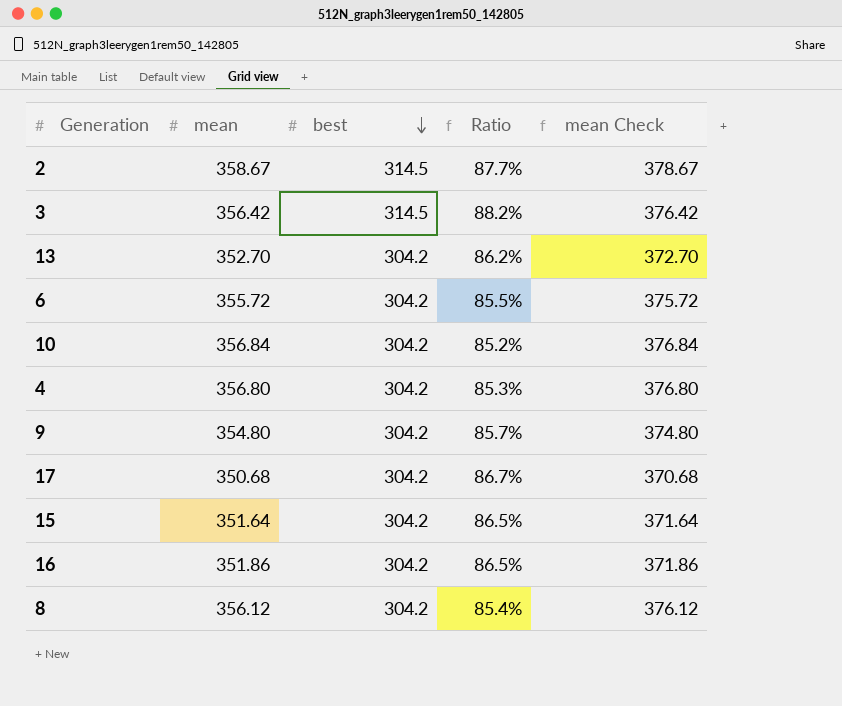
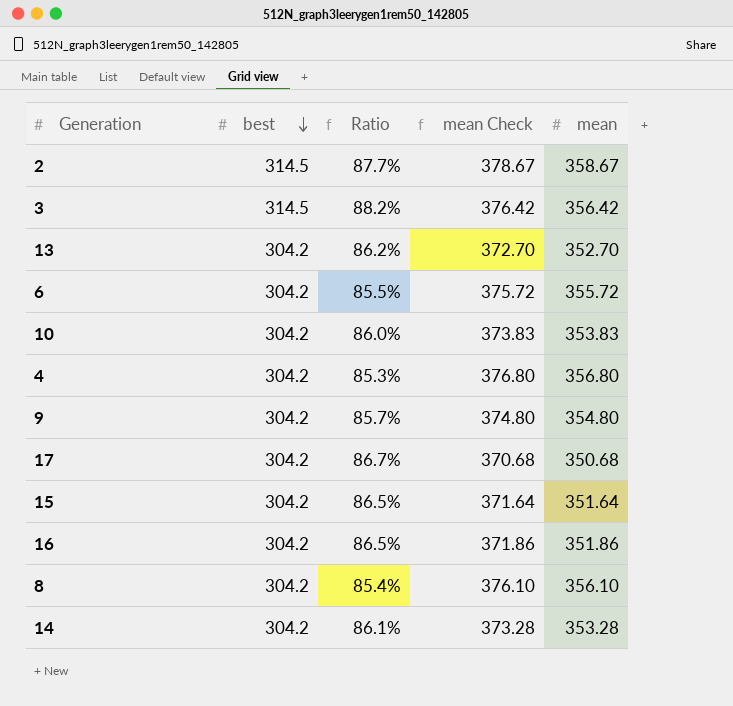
column mean | position: 2 -> 5
10 | Ratio: 85.2% -> 86.0%
10 | mean Check: 376.84 -> 373.83
10 | mean: 356.84 -> 353.83
8 | mean Check: 376.12 -> 376.10
8 | mean: 356.12 -> 356.10
row 14: none -> 304.2 | 86.1% | 373.28 | 353.28

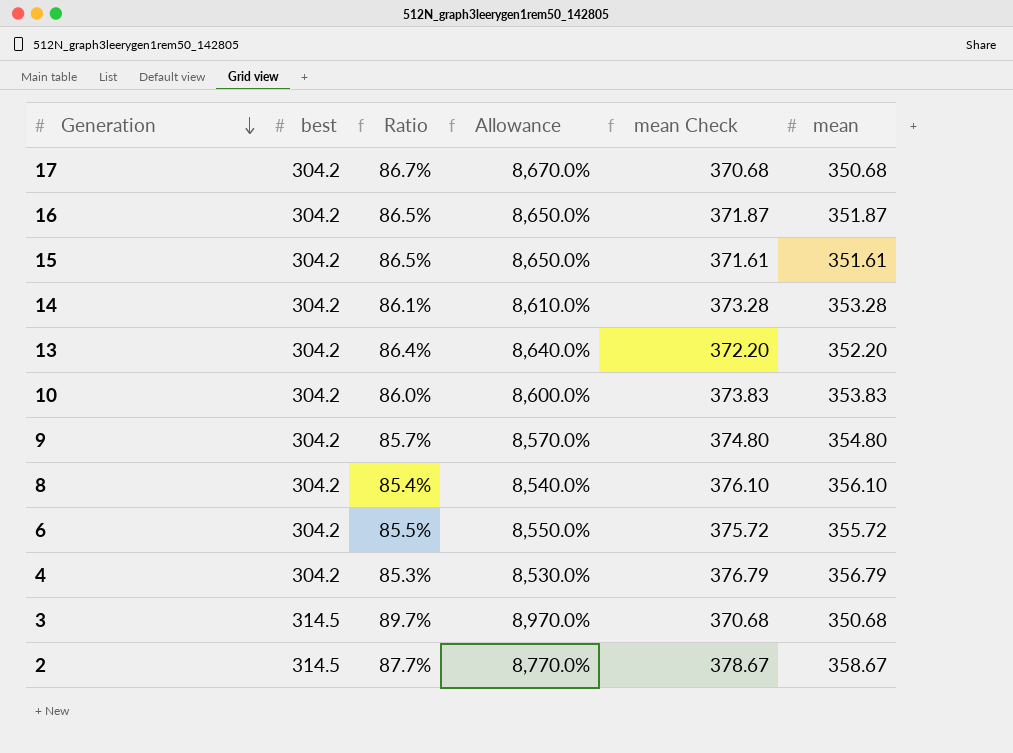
row order: best descending -> Generation descending
column Allowance | formula: none -> [Ratio] * 100
16 | mean Check: 371.86 -> 371.87
16 | mean: 351.86 -> 351.87
15 | mean Check: 371.64 -> 371.61
15 | mean: 351.64 -> 351.61
13 | Ratio: 86.2% -> 86.4%
13 | mean Check: 372.70 -> 372.20
13 | mean: 352.70 -> 352.20
4 | mean Check: 376.80 -> 376.79
4 | mean: 356.80 -> 356.79
3 | Ratio: 88.2% -> 89.7%
3 | mean Check: 376.42 -> 370.68
3 | mean: 356.42 -> 350.68

